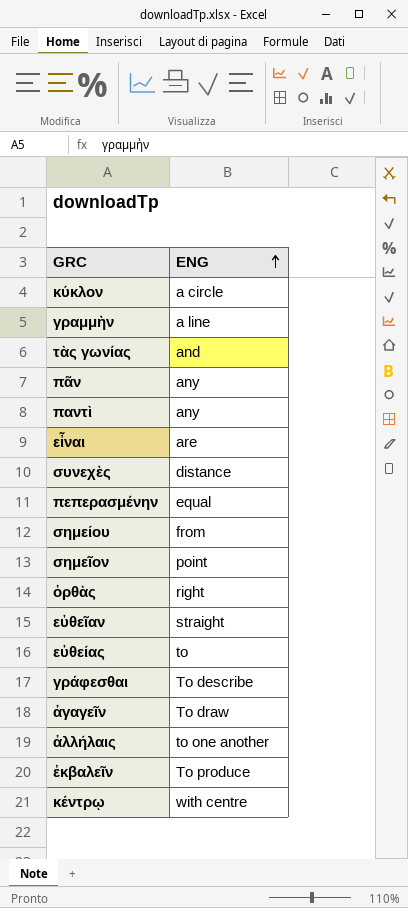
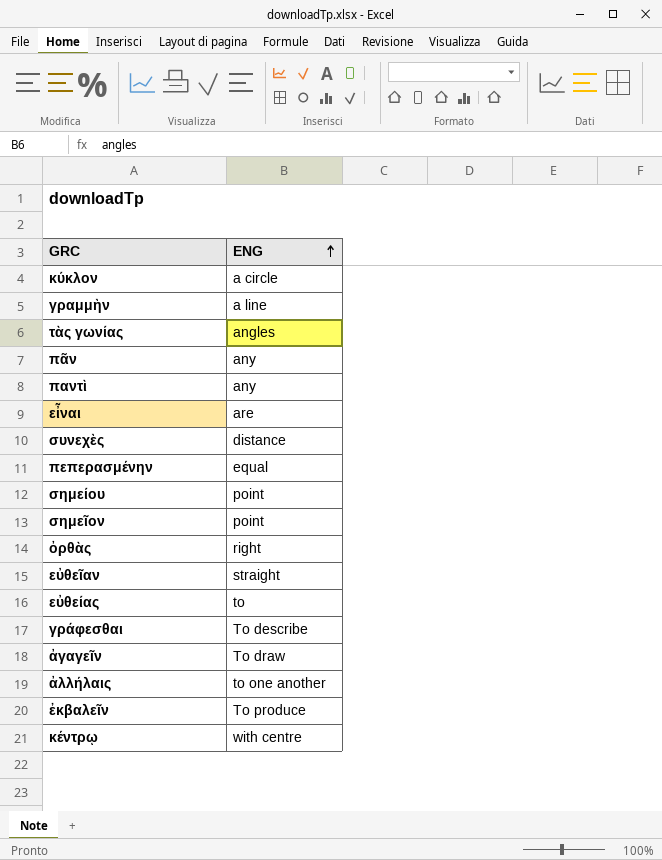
τὰς γωνίας | ENG: and -> angles
σημείου | ENG: from -> point

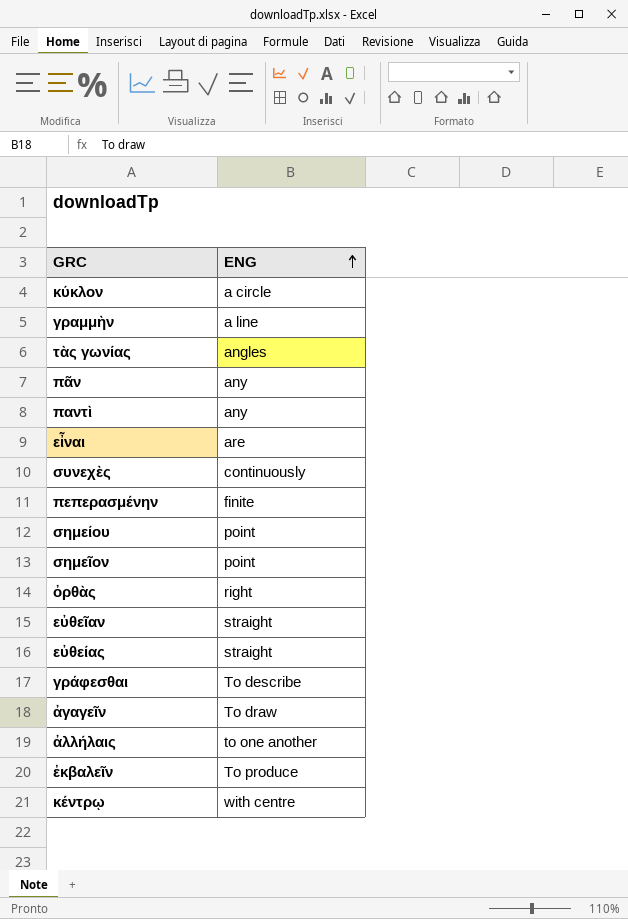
συνεχὲς | ENG: distance -> continuously
πεπερασμένην | ENG: equal -> finite
εὐθείας | ENG: to -> straight

